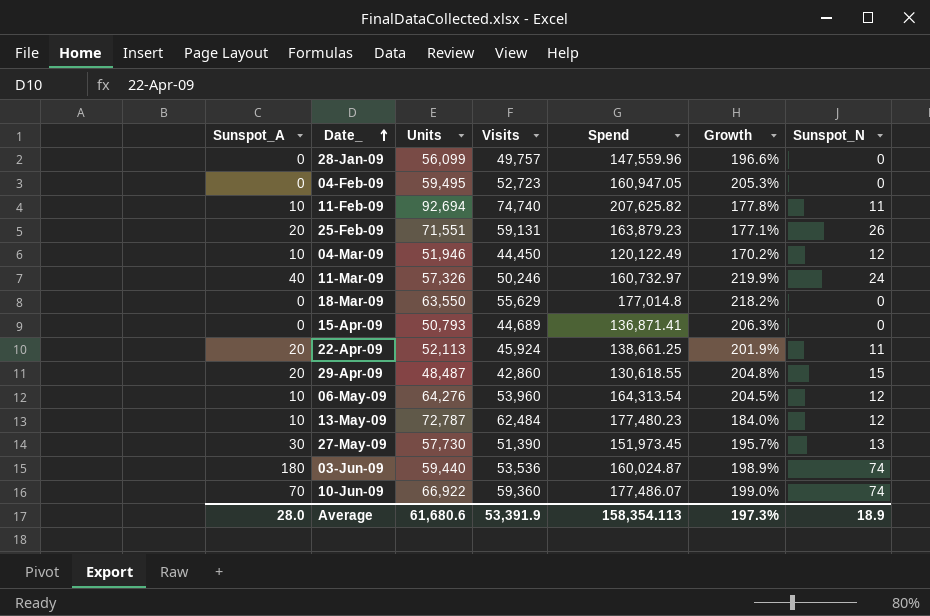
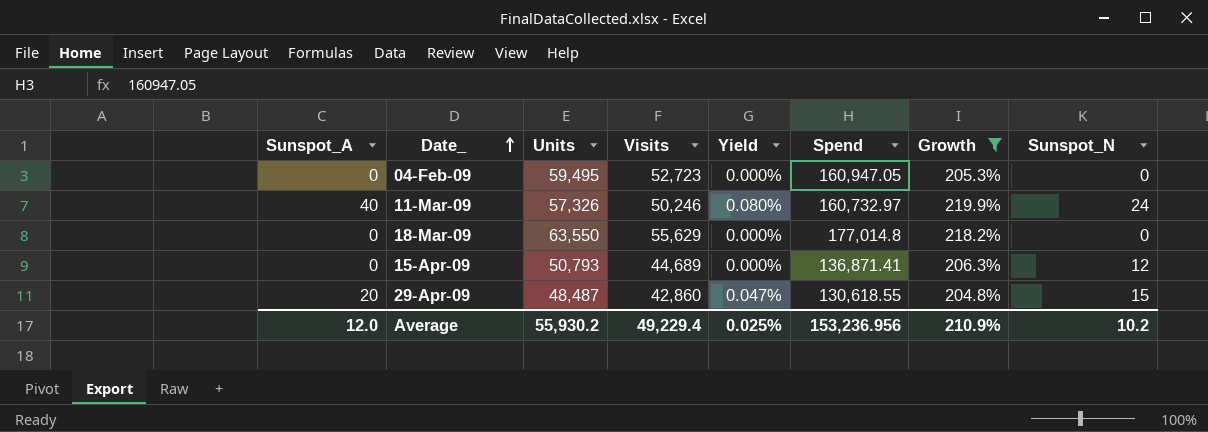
filter: none -> Growth >= 204.8%
column Yield | formula: none -> [Sunspot_A] / [Visits]
15-Apr-09 | Sunspot_N: 0 -> 12
Average | Sunspot_A: 28.0 -> 12.0
Average | Units: 61,680.6 -> 55,930.2
Average | Visits: 53,391.9 -> 49,229.4
Average | Spend: 158,354.113 -> 153,236.956
Average | Growth: 197.3% -> 210.9%
Average | Sunspot_N: 18.9 -> 10.2

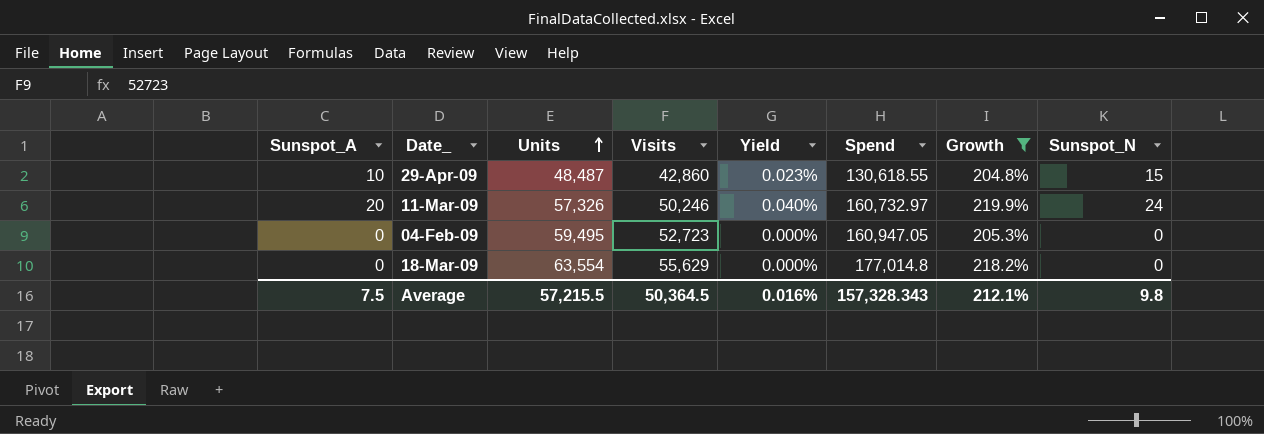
row order: Date_ ascending -> Units ascending
row 15-Apr-09: 0 | 50,793 | 44,689 | 0.000% | 136,871.41 | 206.3% | 12 -> none
29-Apr-09 | Sunspot_A: 20 -> 10
29-Apr-09 | Yield: 0.047% -> 0.023%
11-Mar-09 | Sunspot_A: 40 -> 20
11-Mar-09 | Yield: 0.080% -> 0.040%
18-Mar-09 | Units: 63,550 -> 63,554
Average | Sunspot_A: 12.0 -> 7.5
Average | Units: 55,930.2 -> 57,215.5
Average | Visits: 49,229.4 -> 50,364.5
Average | Yield: 0.025% -> 0.016%
Average | Spend: 153,236.956 -> 157,328.343
Average | Growth: 210.9% -> 212.1%
Average | Sunspot_N: 10.2 -> 9.8

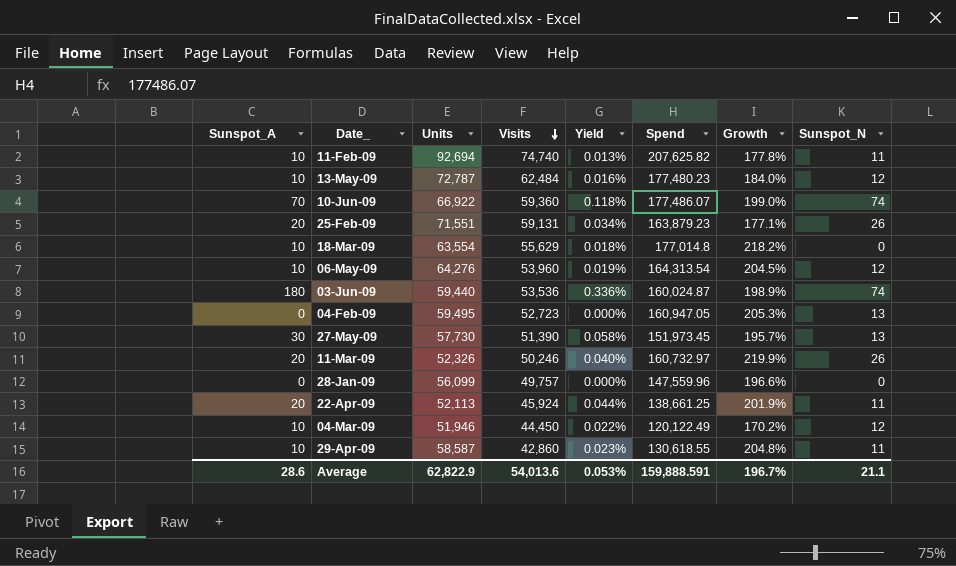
filter: Growth >= 204.8% -> none
row order: Units ascending -> Visits descending
18-Mar-09 | Sunspot_A: 0 -> 10
18-Mar-09 | Yield: 0.000% -> 0.018%
04-Feb-09 | Sunspot_N: 0 -> 13
11-Mar-09 | Units: 57,326 -> 52,326
11-Mar-09 | Sunspot_N: 24 -> 26
29-Apr-09 | Units: 48,487 -> 58,587
29-Apr-09 | Sunspot_N: 15 -> 11
Average | Sunspot_A: 7.5 -> 28.6
Average | Units: 57,215.5 -> 62,822.9
Average | Visits: 50,364.5 -> 54,013.6
Average | Yield: 0.016% -> 0.053%
Average | Spend: 157,328.343 -> 159,888.591
Average | Growth: 212.1% -> 196.7%
Average | Sunspot_N: 9.8 -> 21.1

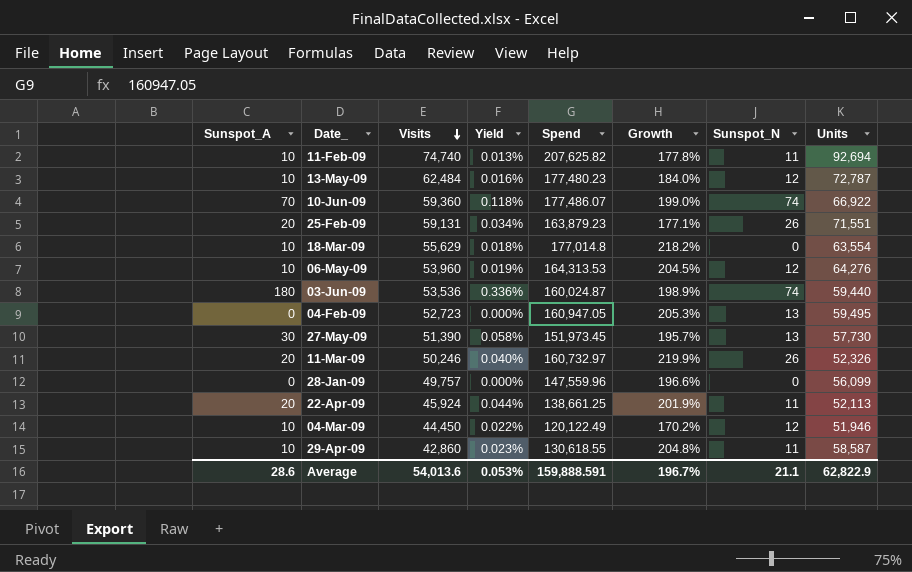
column Units | position: 3 -> 8
06-May-09 | Spend: 164,313.54 -> 164,313.53

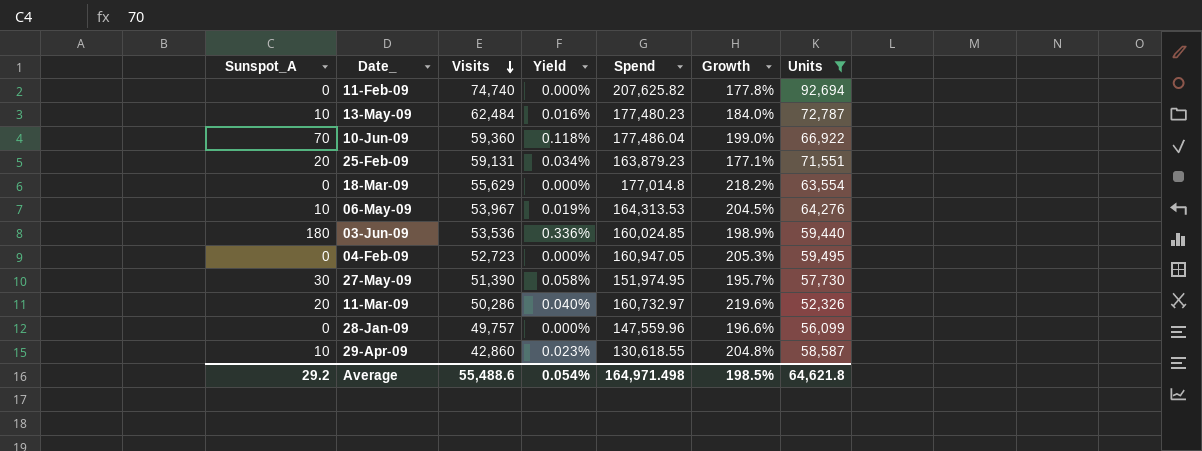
filter: none -> Units >= 52,326
column Sunspot_N | position: 7 -> none
11-Feb-09 | Sunspot_A: 10 -> 0
11-Feb-09 | Yield: 0.013% -> 0.000%
10-Jun-09 | Spend: 177,486.07 -> 177,486.04
18-Mar-09 | Sunspot_A: 10 -> 0
18-Mar-09 | Yield: 0.018% -> 0.000%
06-May-09 | Visits: 53,960 -> 53,967
03-Jun-09 | Spend: 160,024.87 -> 160,024.85
27-May-09 | Spend: 151,973.45 -> 151,974.95
11-Mar-09 | Visits: 50,246 -> 50,286
11-Mar-09 | Growth: 219.9% -> 219.6%
Average | Sunspot_A: 28.6 -> 29.2
Average | Visits: 54,013.6 -> 55,488.6
Average | Yield: 0.053% -> 0.054%
Average | Spend: 159,888.591 -> 164,971.498
Average | Growth: 196.7% -> 198.5%
Average | Units: 62,822.9 -> 64,621.8

